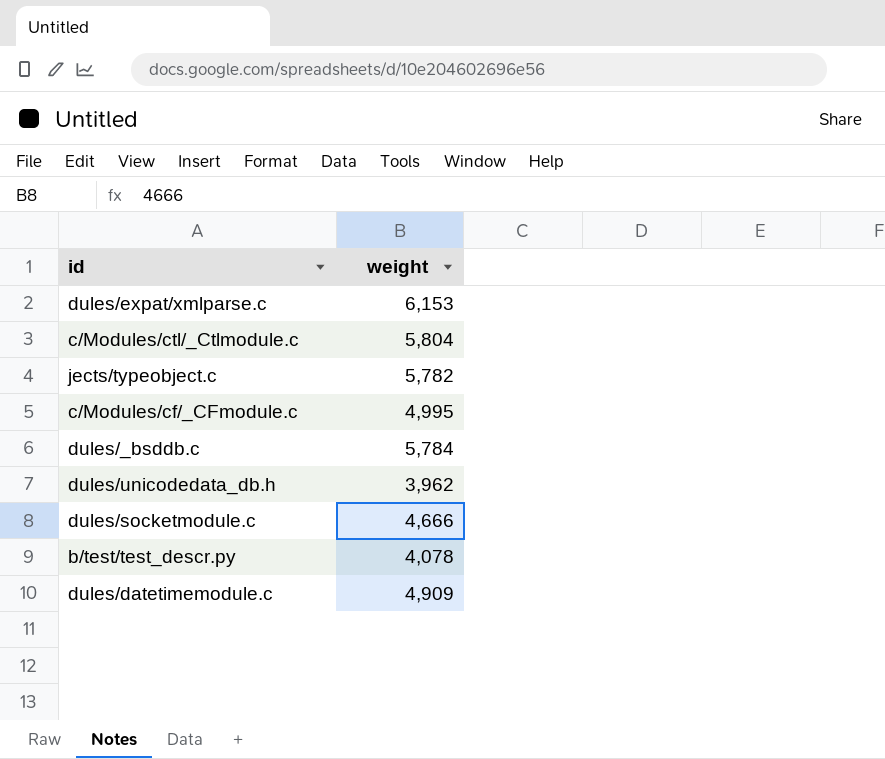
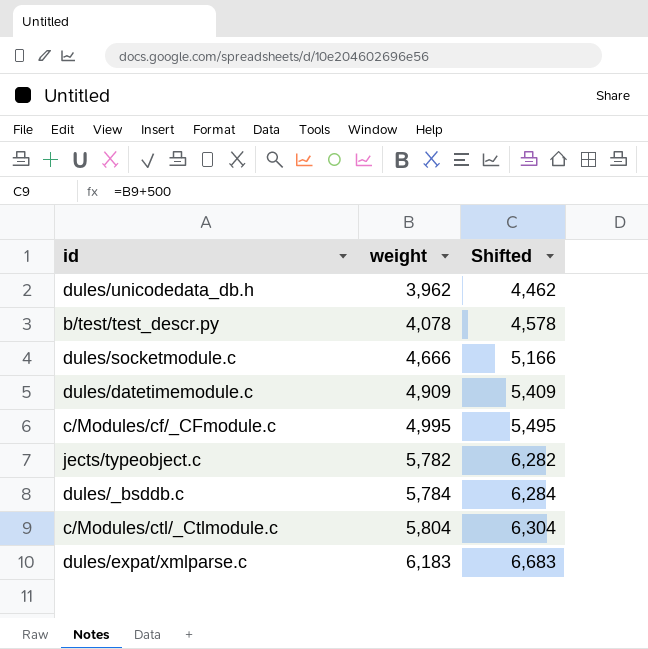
row order: none -> weight ascending
column Shifted | formula: none -> [weight] + 500
dules/expat/xmlparse.c | weight: 6,153 -> 6,183

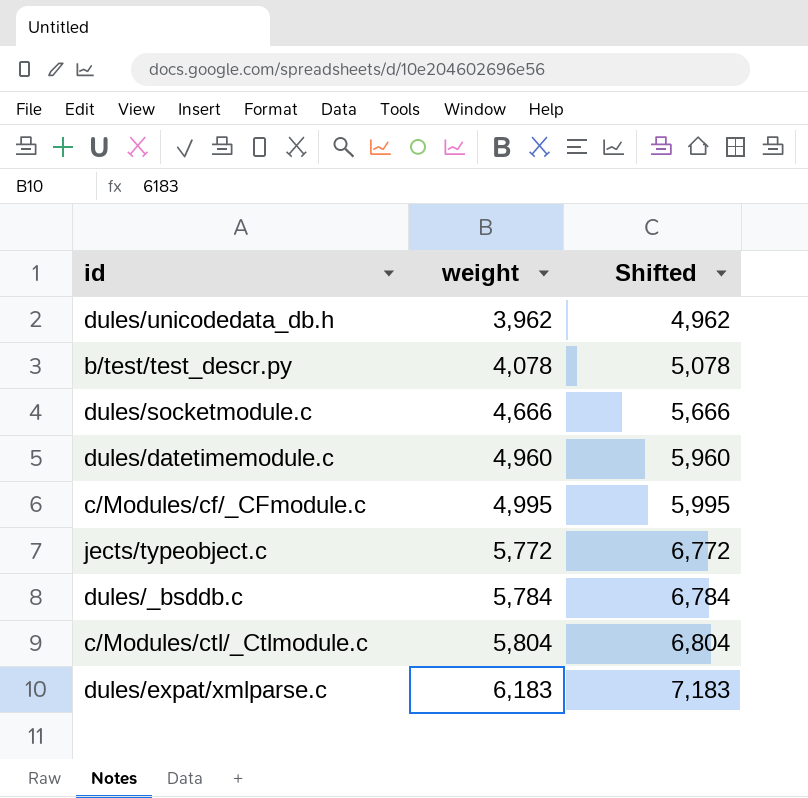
column Shifted | formula: [weight] + 500 -> [weight] + 1000
dules/datetimemodule.c | weight: 4,909 -> 4,960
jects/typeobject.c | weight: 5,782 -> 5,772

